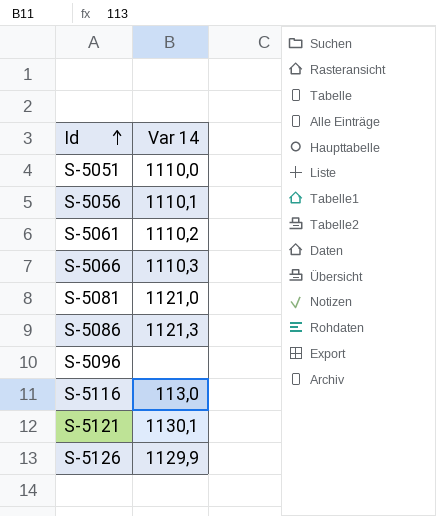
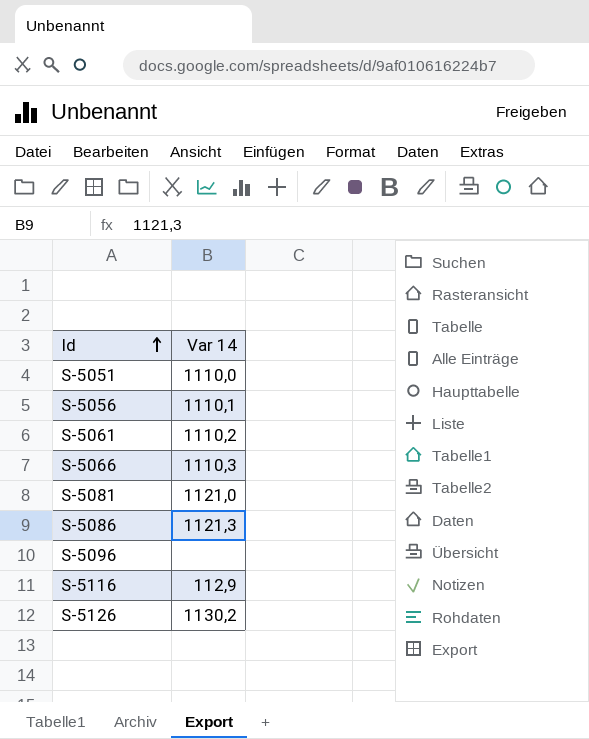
row S-5121: 1130,1 -> none
S-5116 | Var 14: 113,0 -> 112,9
S-5126 | Var 14: 1129,9 -> 1130,2

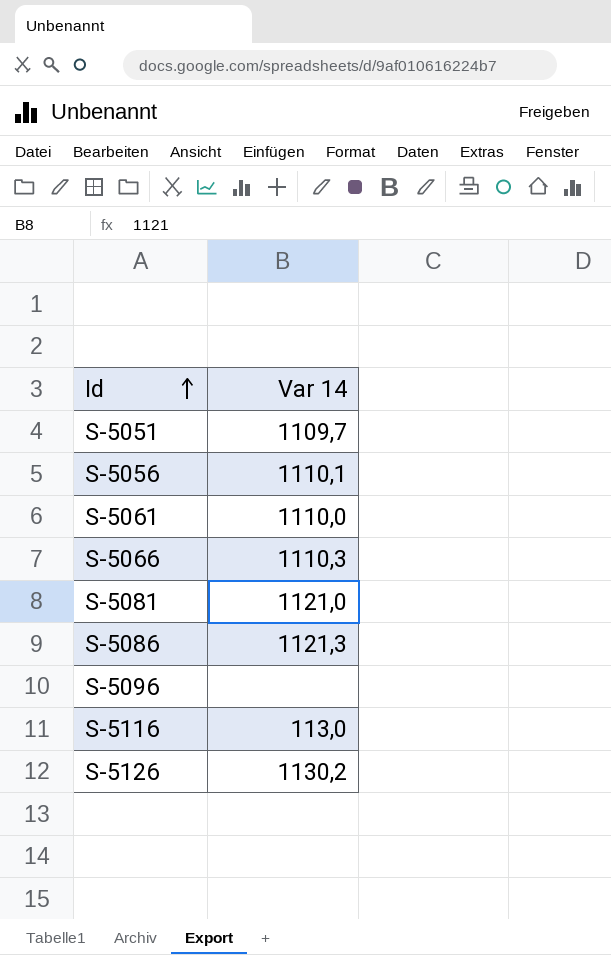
S-5051 | Var 14: 1110,0 -> 1109,7
S-5061 | Var 14: 1110,2 -> 1110,0
S-5116 | Var 14: 112,9 -> 113,0

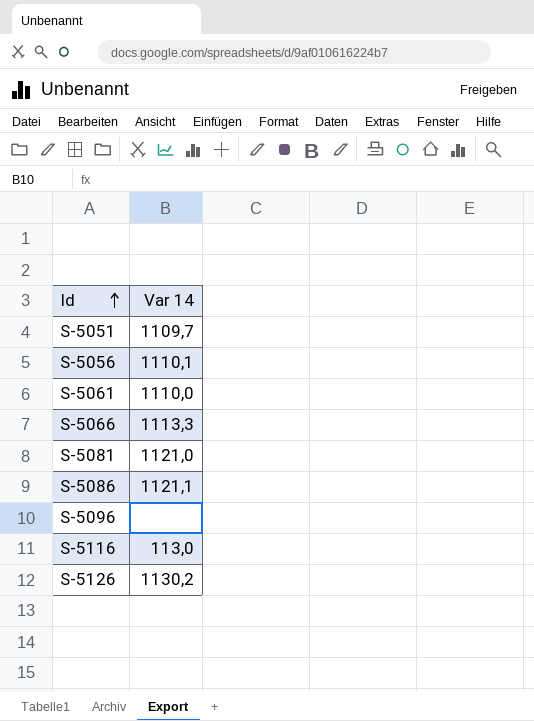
S-5066 | Var 14: 1110,3 -> 1113,3
S-5086 | Var 14: 1121,3 -> 1121,1

